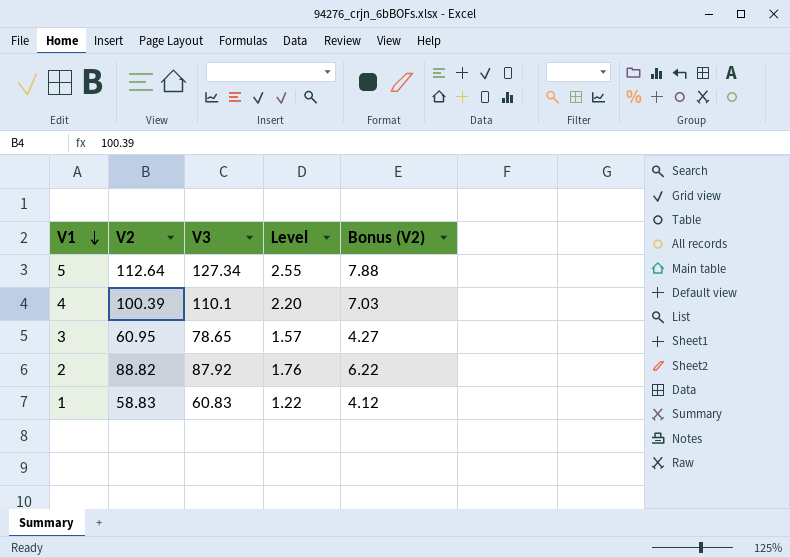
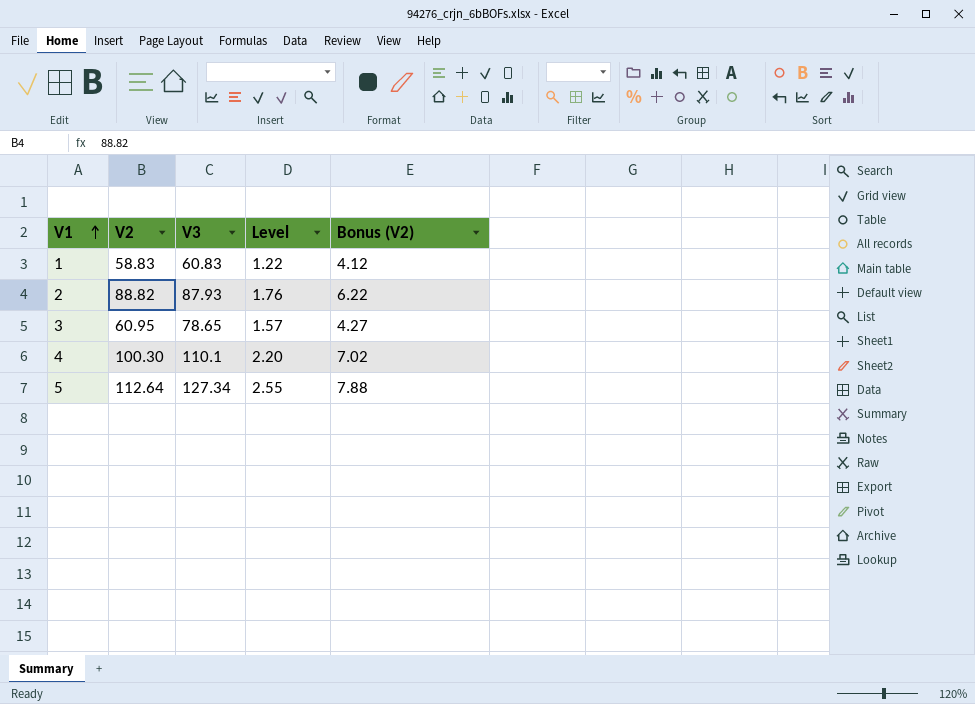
row order: V1 descending -> V1 ascending
2 | V3: 87.92 -> 87.93
4 | V2: 100.39 -> 100.30
4 | Bonus (V2): 7.03 -> 7.02

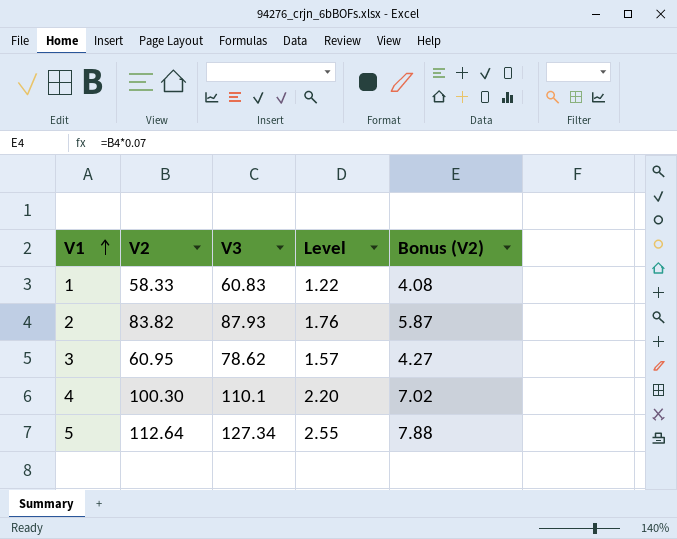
1 | V2: 58.83 -> 58.33
1 | Bonus (V2): 4.12 -> 4.08
2 | V2: 88.82 -> 83.82
2 | Bonus (V2): 6.22 -> 5.87
3 | V3: 78.65 -> 78.62

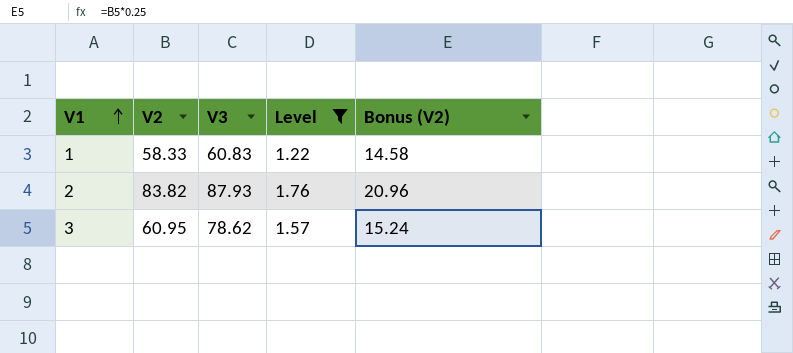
filter: none -> Level <= 1.76
column Bonus (V2) | formula: [V2] * 0.07 -> [V2] * 0.25

